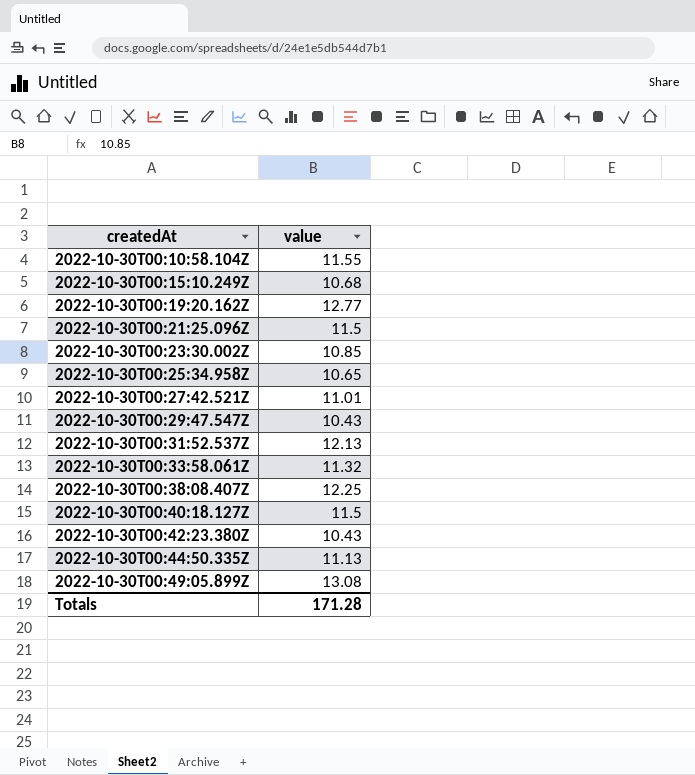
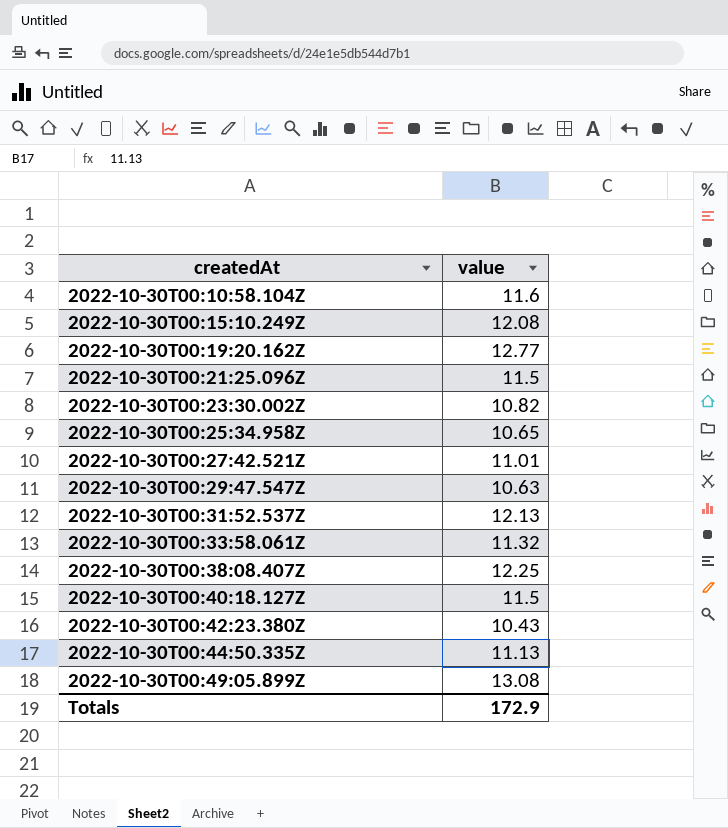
2022-10-30T00:10:58.104Z | value: 11.55 -> 11.6
2022-10-30T00:15:10.249Z | value: 10.68 -> 12.08
2022-10-30T00:23:30.002Z | value: 10.85 -> 10.82
2022-10-30T00:29:47.547Z | value: 10.43 -> 10.63
Totals | value: 171.28 -> 172.9

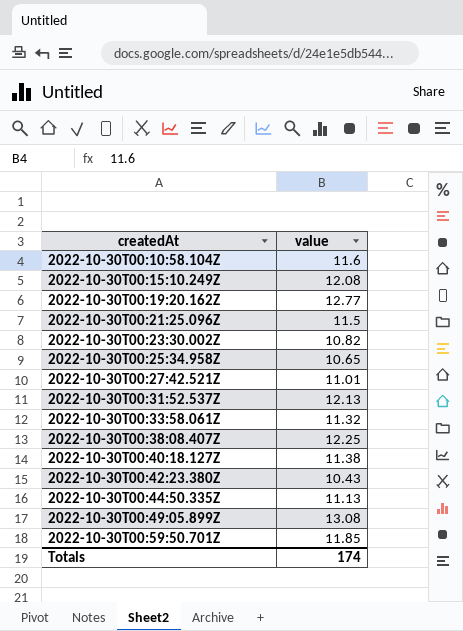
row 2022-10-30T00:29:47.547Z: 10.63 -> none
2022-10-30T00:40:18.127Z | value: 11.5 -> 11.38
row 2022-10-30T00:59:50.701Z: none -> 11.85
Totals | value: 172.9 -> 174

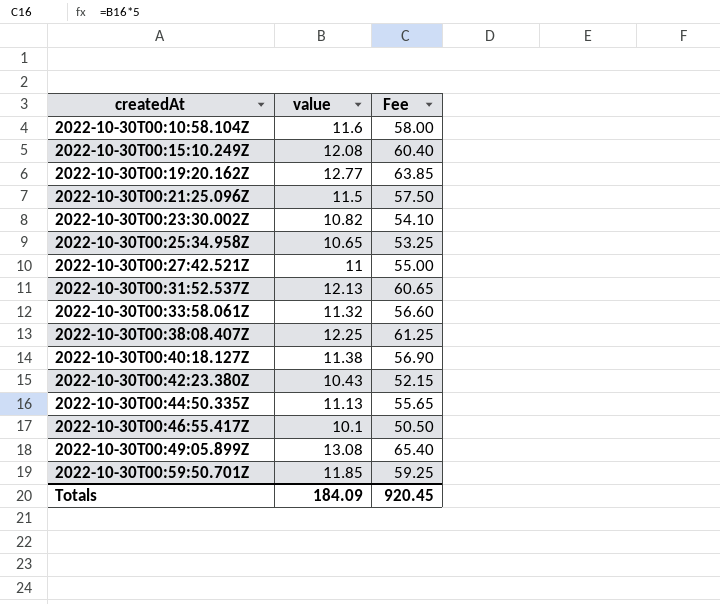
column Fee | formula: none -> [value] * 5
2022-10-30T00:27:42.521Z | value: 11.01 -> 11
row 2022-10-30T00:46:55.417Z: none -> 10.1 | 50.50
Totals | value: 174 -> 184.09

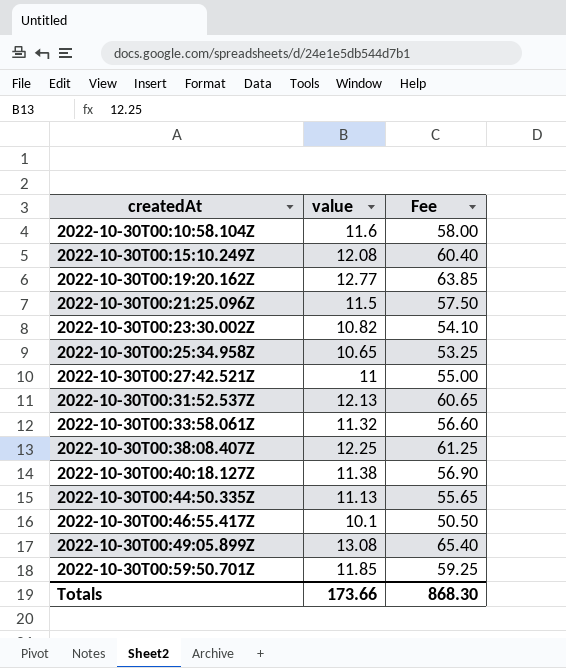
row 2022-10-30T00:42:23.380Z: 10.43 | 52.15 -> none
Totals | value: 184.09 -> 173.66
Totals | Fee: 920.45 -> 868.30

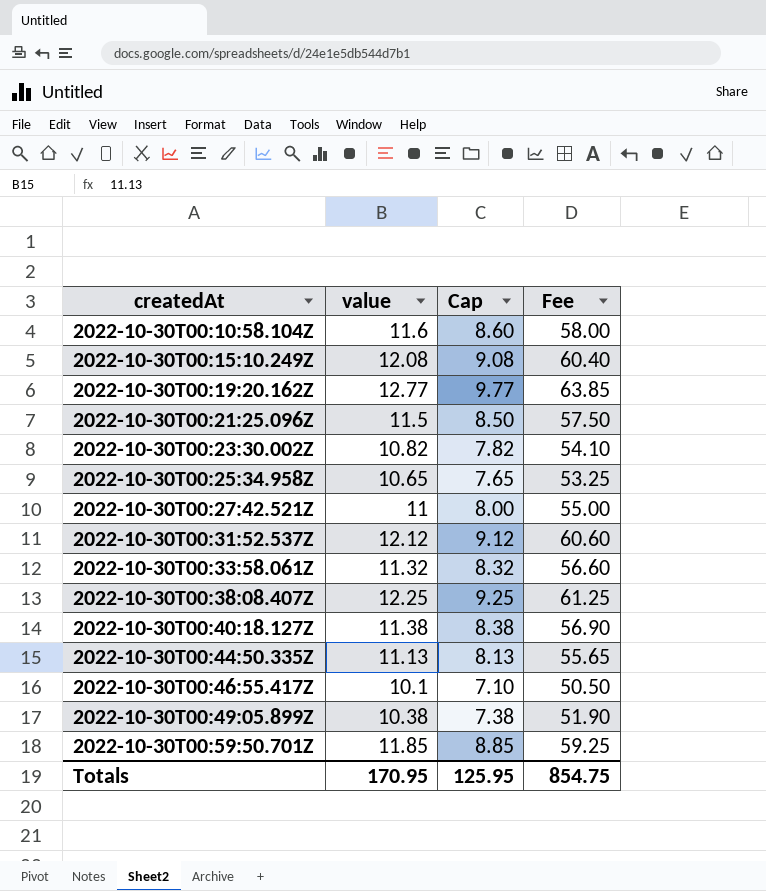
column Cap | formula: none -> [value] - 3
2022-10-30T00:31:52.537Z | value: 12.13 -> 12.12
2022-10-30T00:31:52.537Z | Fee: 60.65 -> 60.60
2022-10-30T00:49:05.899Z | value: 13.08 -> 10.38
2022-10-30T00:49:05.899Z | Fee: 65.40 -> 51.90
Totals | value: 173.66 -> 170.95
Totals | Fee: 868.30 -> 854.75

